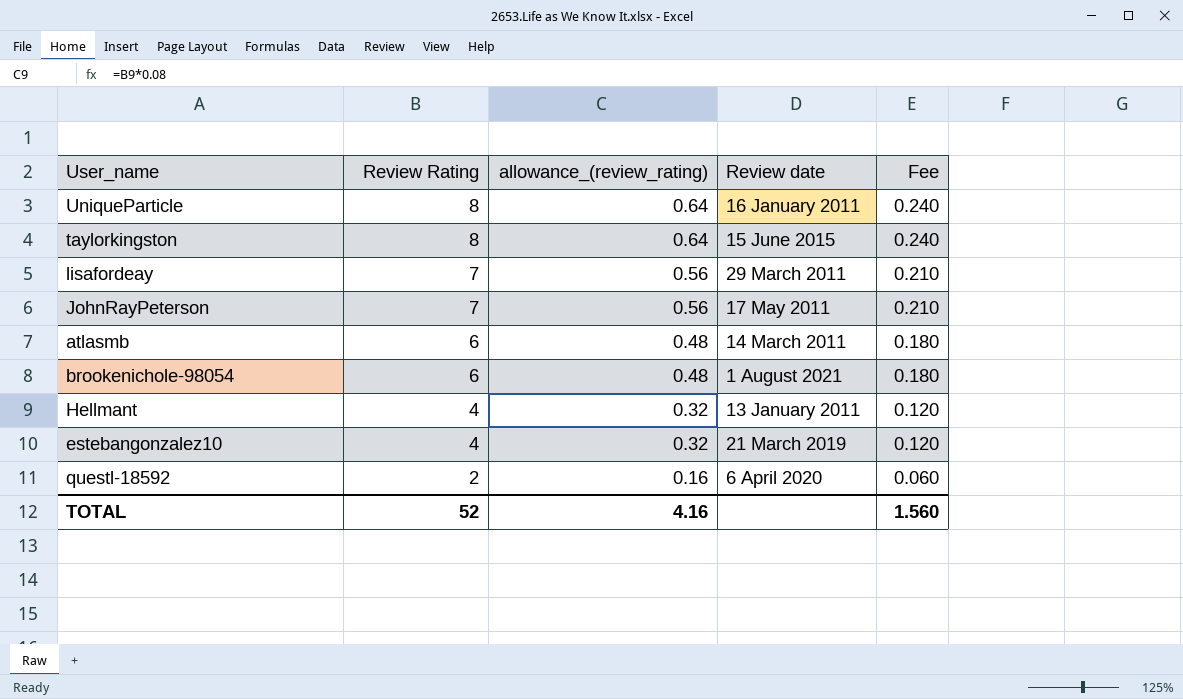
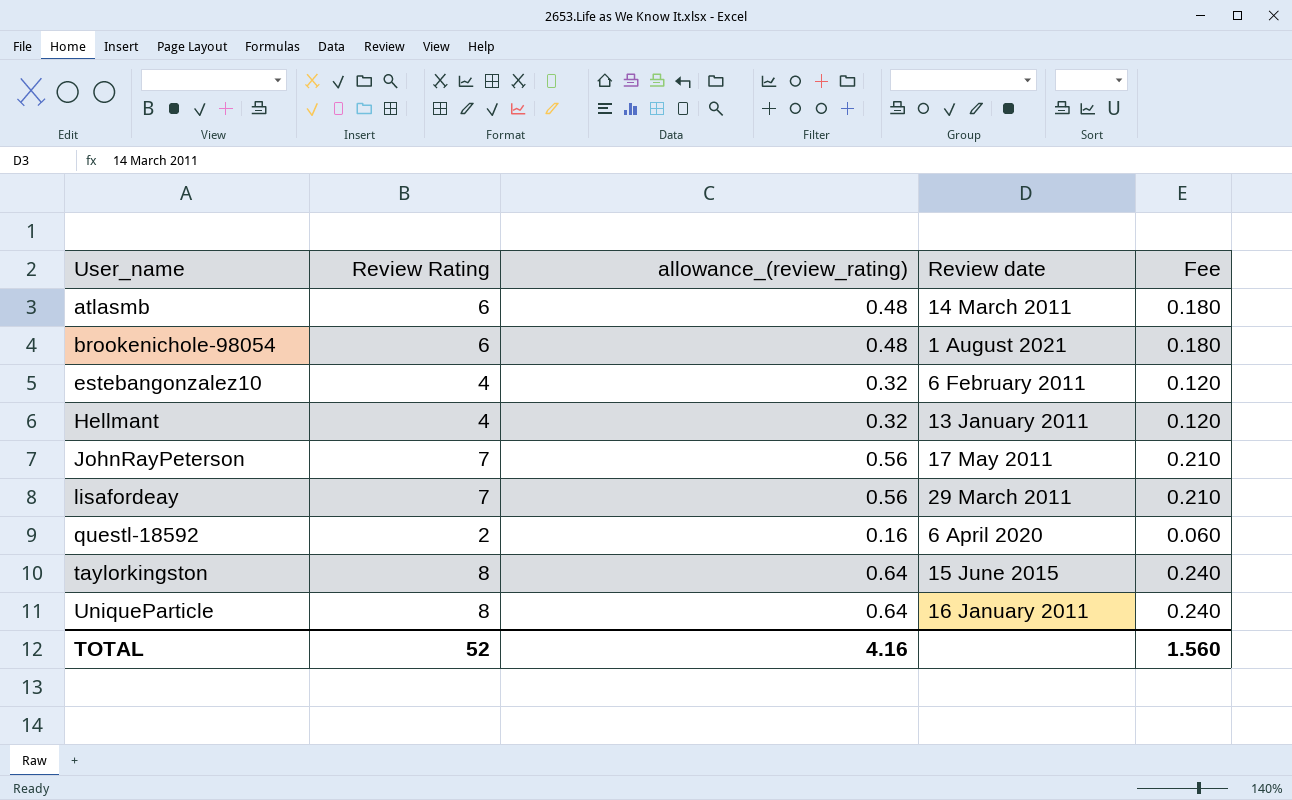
row order: Review Rating descending -> User_name ascending
estebangonzalez10 | Review date: 21 March 2019 -> 6 February 2011

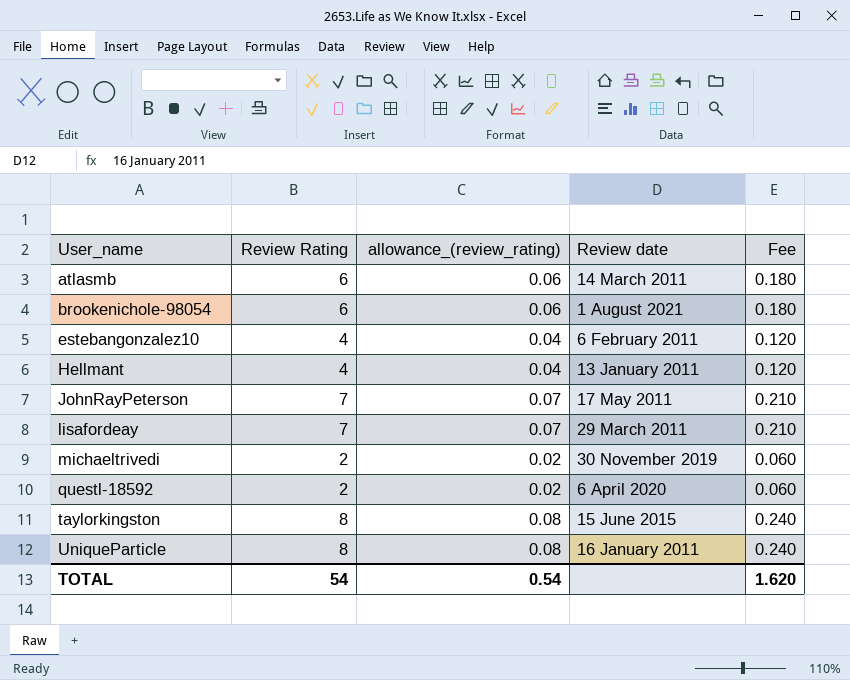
column allowance_(review_rating) | formula: [Review Rating] * 0.08 -> [Review Rating] * 0.01
row michaeltrivedi: none -> 2 | 0.02 | 30 November 2019 | 0.060
TOTAL | Review Rating: 52 -> 54
TOTAL | allowance_(review_rating): 4.16 -> 0.54
TOTAL | Fee: 1.560 -> 1.620

